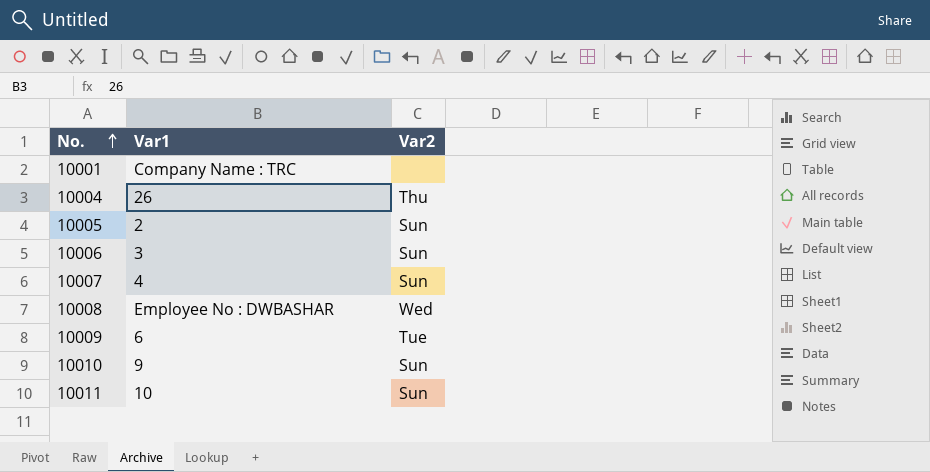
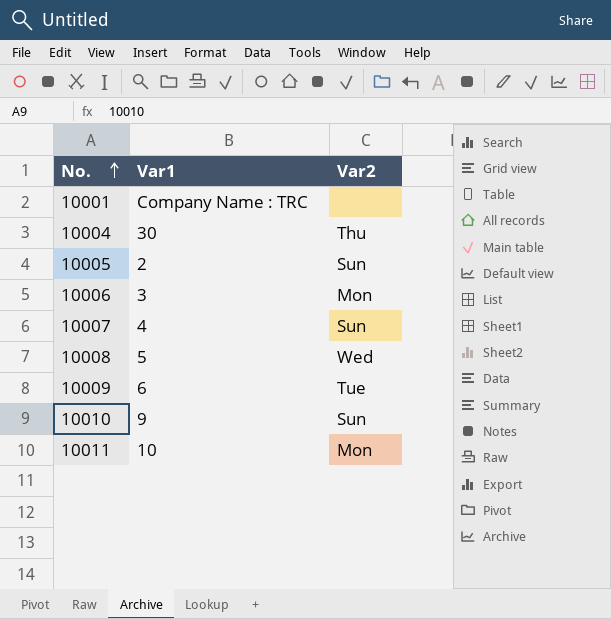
10004 | Var1: 26 -> 30
10006 | Var2: Sun -> Mon
10008 | Var1: Employee No : DWBASHAR -> 5
10011 | Var2: Sun -> Mon

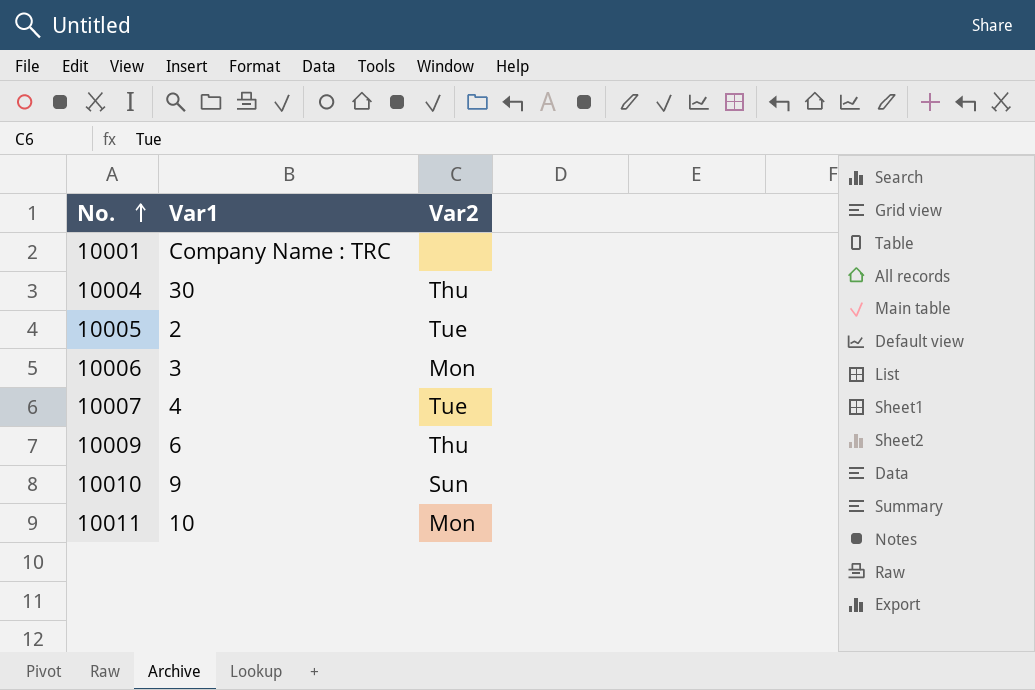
row 10008: 5 | Wed -> none
10005 | Var2: Sun -> Tue
10007 | Var2: Sun -> Tue
10009 | Var2: Tue -> Thu

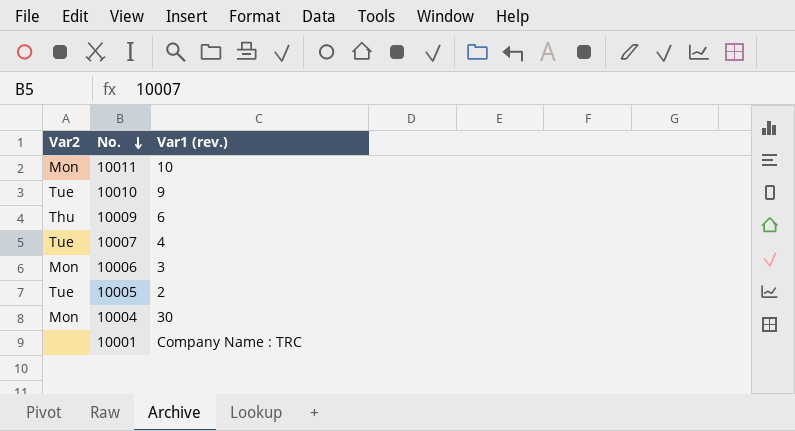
row order: No. ascending -> No. descending
column Var2 | position: 3 -> 1
column name: Var1 -> Var1 (rev.)
10010 | Var2: Sun -> Tue
10004 | Var2: Thu -> Mon

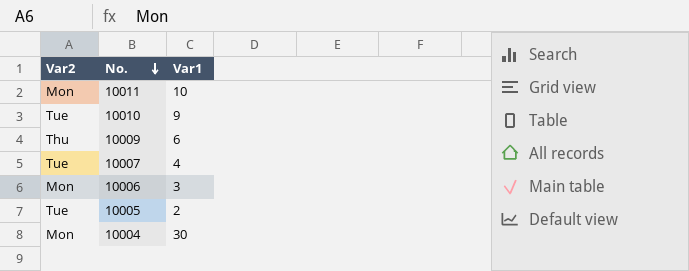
column name: Var1 (rev.) -> Var1
row 10001: none | Company Name : TRC -> none

